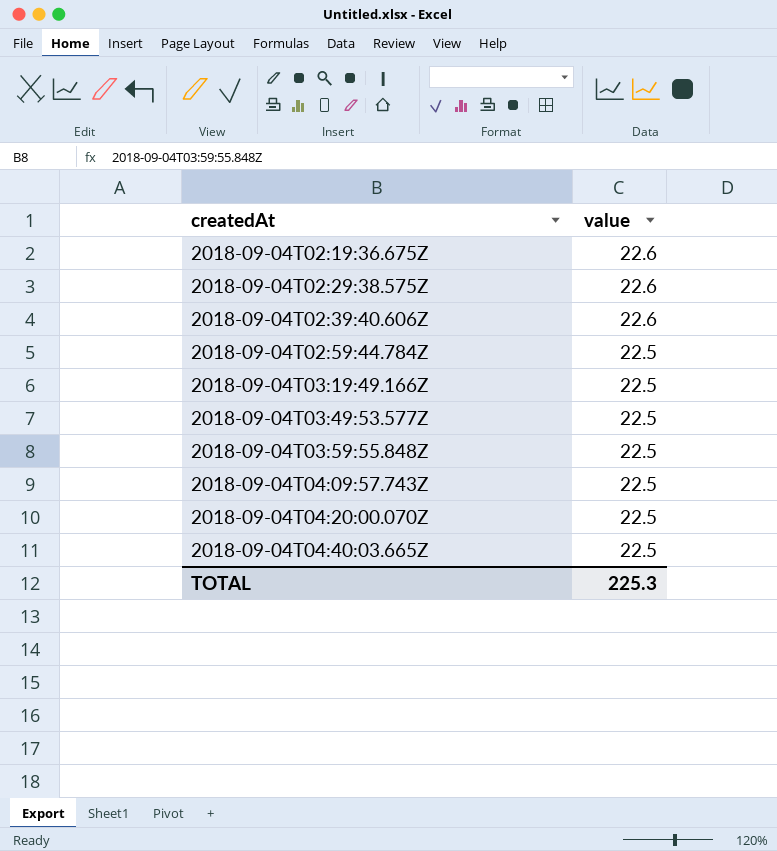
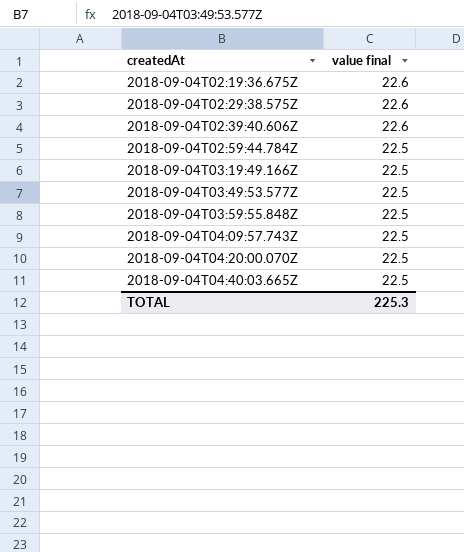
column name: value -> value final

